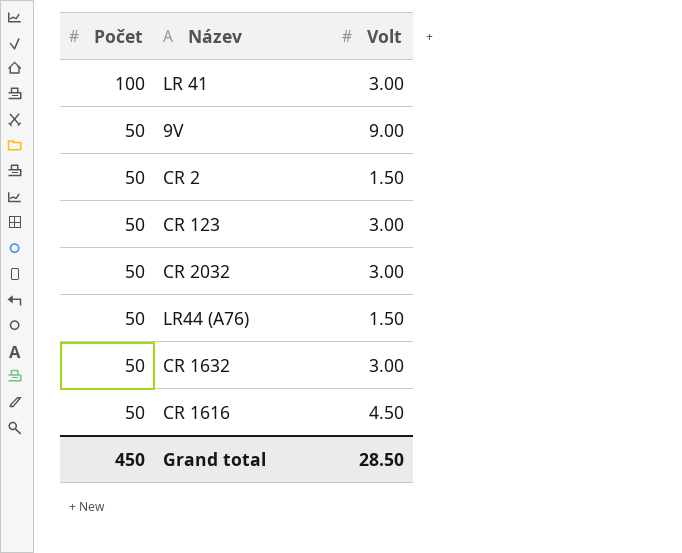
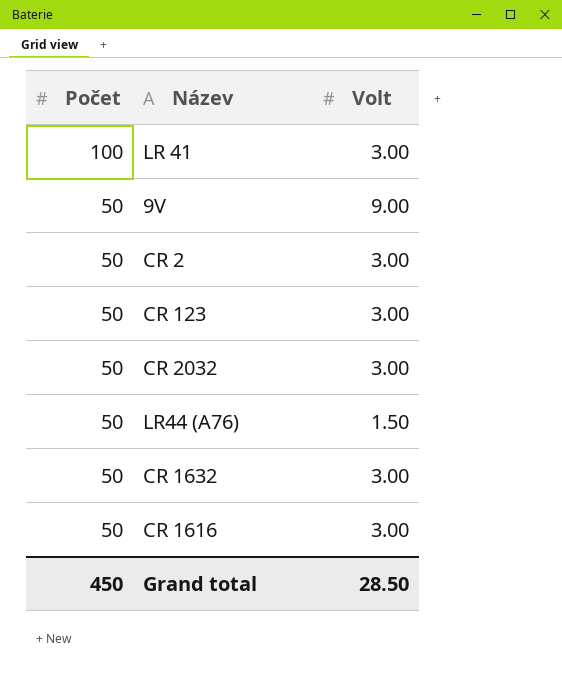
CR 2 | Volt: 1.50 -> 3.00
CR 1616 | Volt: 4.50 -> 3.00

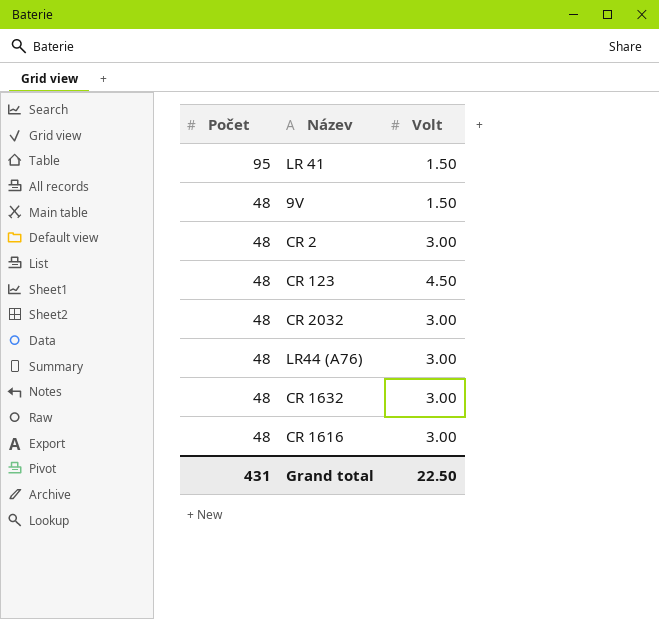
LR 41 | Počet: 100 -> 95
LR 41 | Volt: 3.00 -> 1.50
9V | Počet: 50 -> 48
9V | Volt: 9.00 -> 1.50
CR 2 | Počet: 50 -> 48
CR 123 | Počet: 50 -> 48
CR 123 | Volt: 3.00 -> 4.50
CR 2032 | Počet: 50 -> 48
LR44 (A76) | Počet: 50 -> 48
LR44 (A76) | Volt: 1.50 -> 3.00
CR 1632 | Počet: 50 -> 48
CR 1616 | Počet: 50 -> 48
Grand total | Počet: 450 -> 431
Grand total | Volt: 28.50 -> 22.50

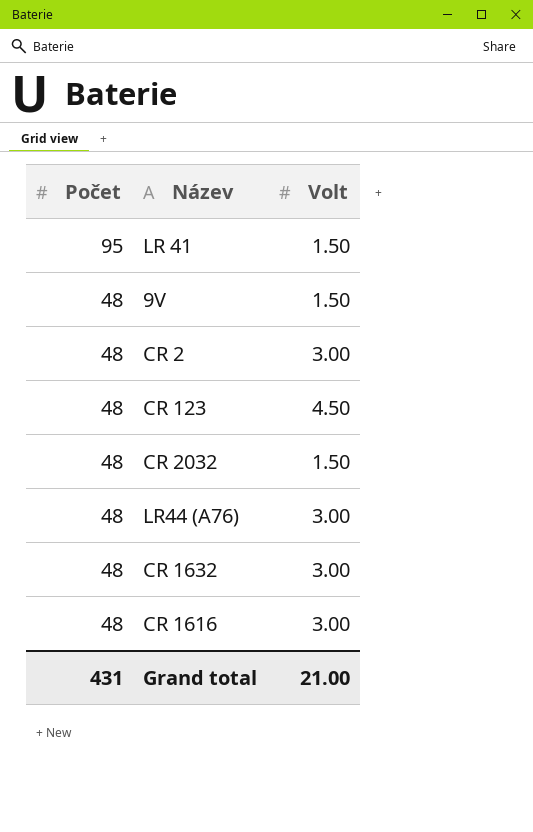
CR 2032 | Volt: 3.00 -> 1.50
Grand total | Volt: 22.50 -> 21.00

